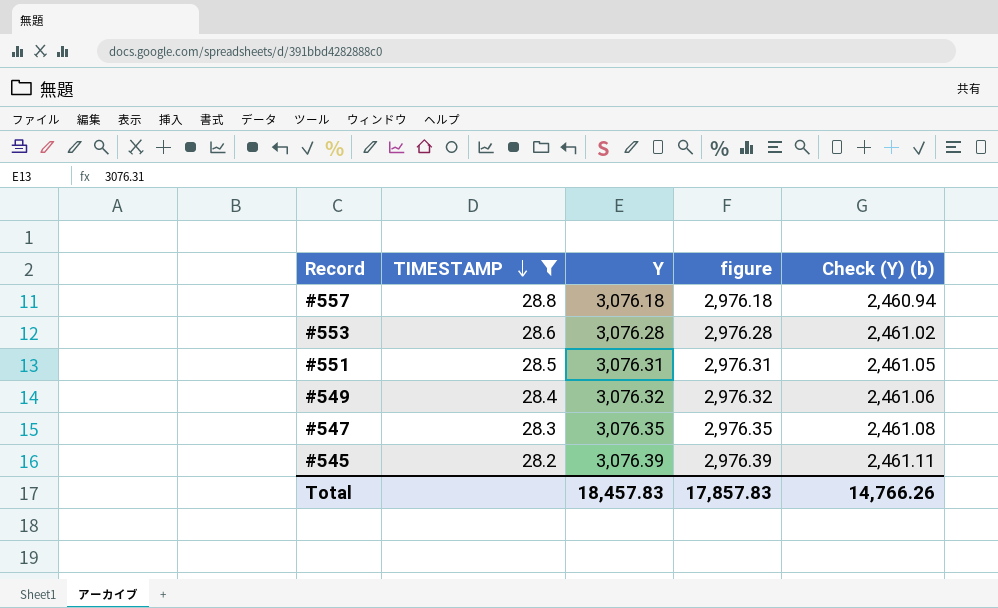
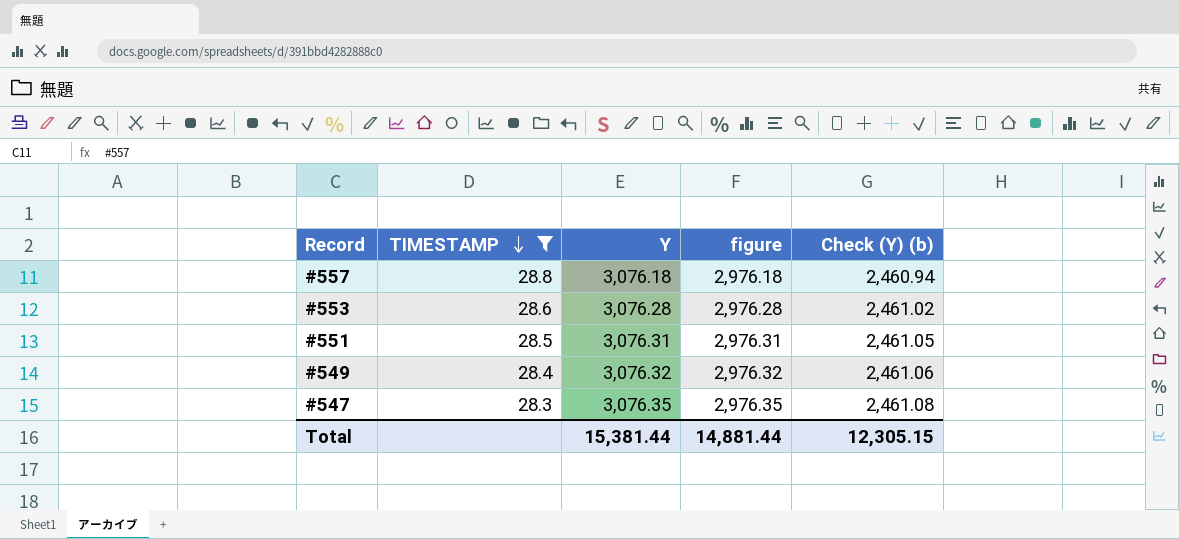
row #545: 28.2 | 3,076.39 | 2,976.39 | 2,461.11 -> none
Total | Y: 18,457.83 -> 15,381.44
Total | figure: 17,857.83 -> 14,881.44
Total | Check (Y) (b): 14,766.26 -> 12,305.15

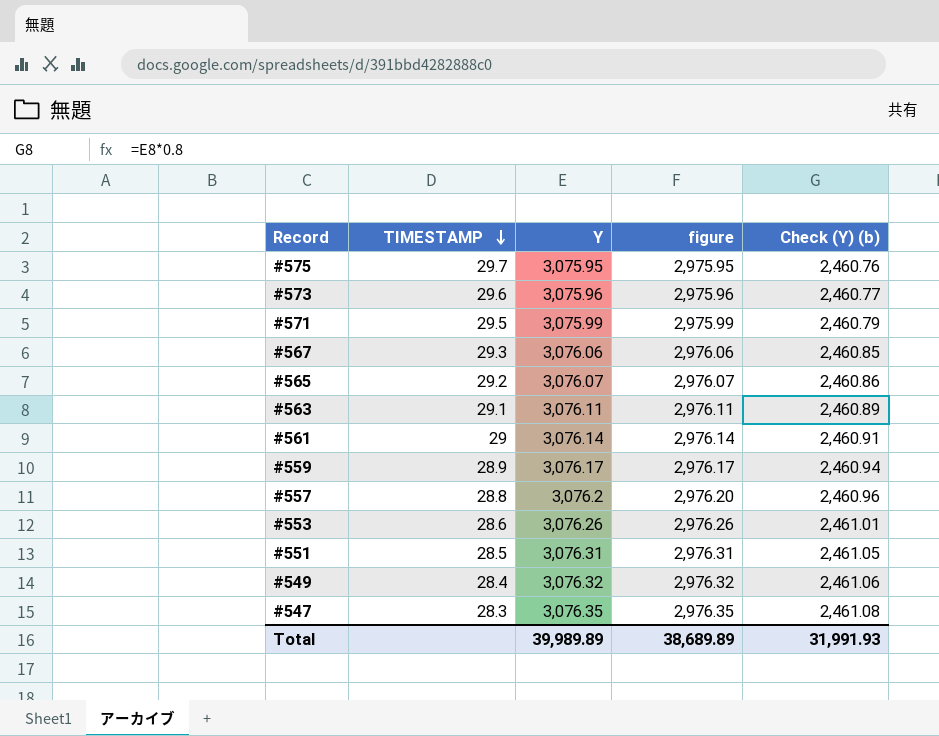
filter: TIMESTAMP <= 28.8 -> none
#557 | Y: 3,076.18 -> 3,076.2
#557 | figure: 2,976.18 -> 2,976.20
#557 | Check (Y) (b): 2,460.94 -> 2,460.96
#553 | Y: 3,076.28 -> 3,076.26
#553 | figure: 2,976.28 -> 2,976.26
#553 | Check (Y) (b): 2,461.02 -> 2,461.01
Total | Y: 15,381.44 -> 39,989.89
Total | figure: 14,881.44 -> 38,689.89
Total | Check (Y) (b): 12,305.15 -> 31,991.93

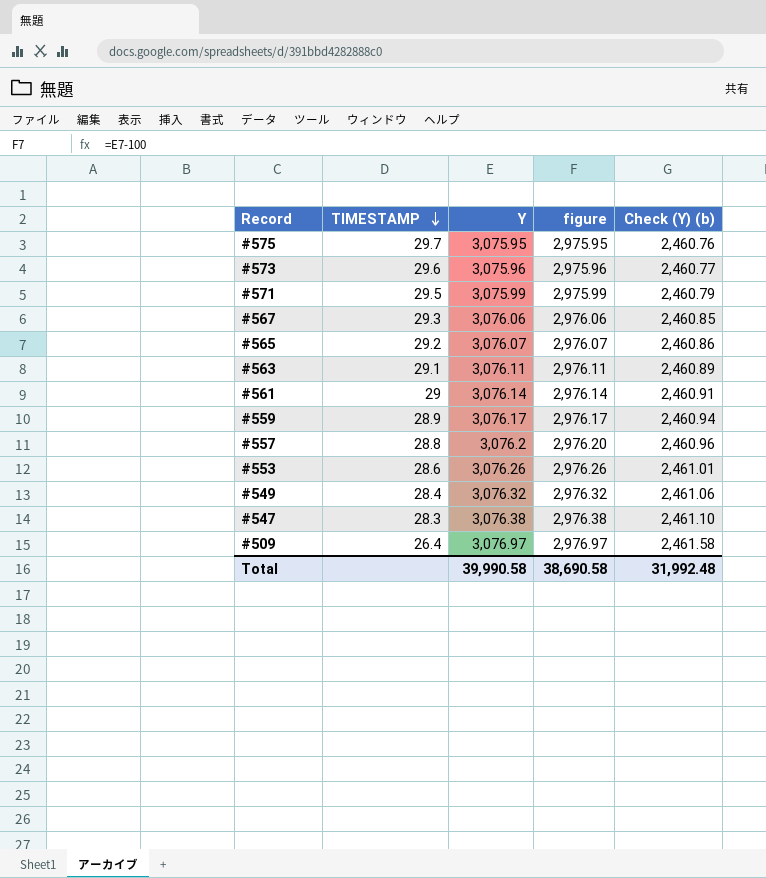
row #551: 28.5 | 3,076.31 | 2,976.31 | 2,461.05 -> none
#547 | Y: 3,076.35 -> 3,076.38
#547 | figure: 2,976.35 -> 2,976.38
#547 | Check (Y) (b): 2,461.08 -> 2,461.10
row #509: none -> 26.4 | 3,076.97 | 2,976.97 | 2,461.58
Total | Y: 39,989.89 -> 39,990.58
Total | figure: 38,689.89 -> 38,690.58
Total | Check (Y) (b): 31,991.93 -> 31,992.48

